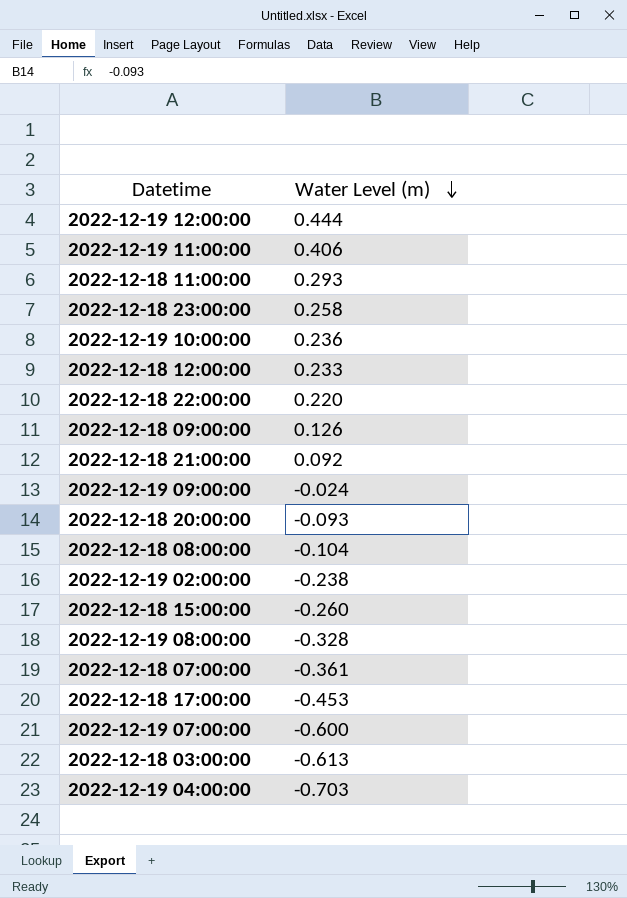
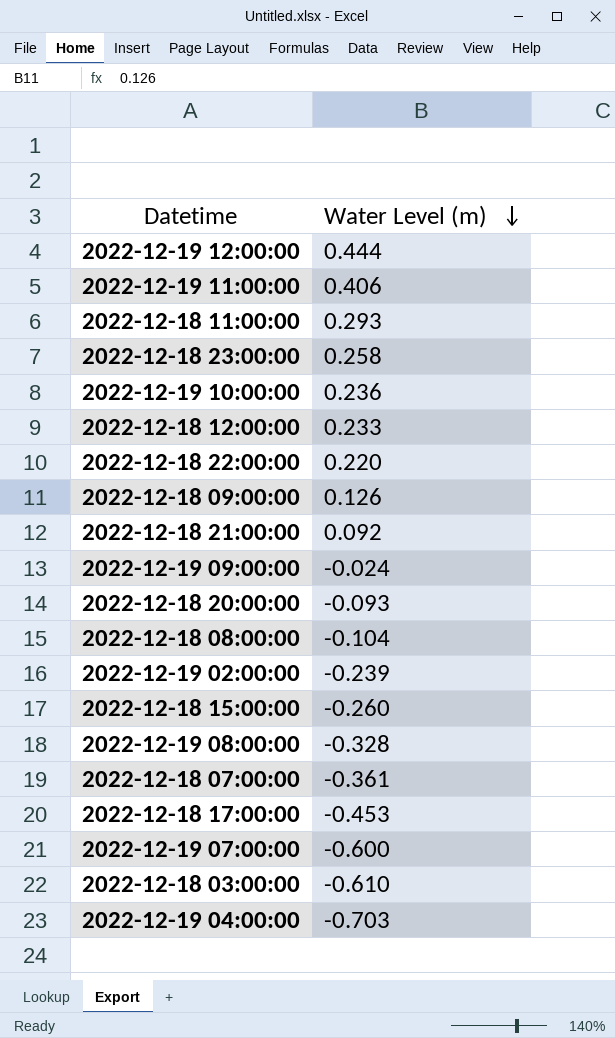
2022-12-19 02:00:00 | Water Level (m): -0.238 -> -0.239
2022-12-18 03:00:00 | Water Level (m): -0.613 -> -0.610

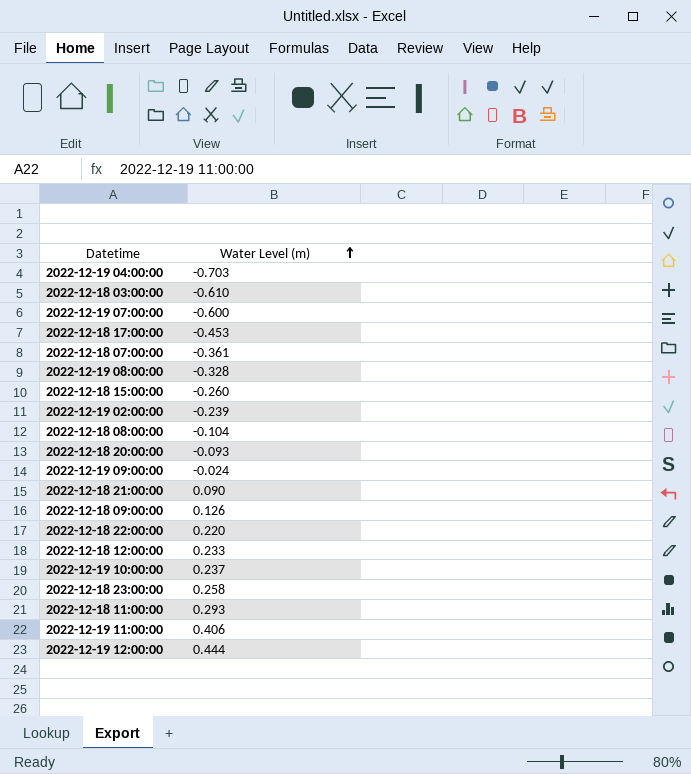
row order: Water Level (m) descending -> Water Level (m) ascending
2022-12-18 21:00:00 | Water Level (m): 0.092 -> 0.090
2022-12-19 10:00:00 | Water Level (m): 0.236 -> 0.237

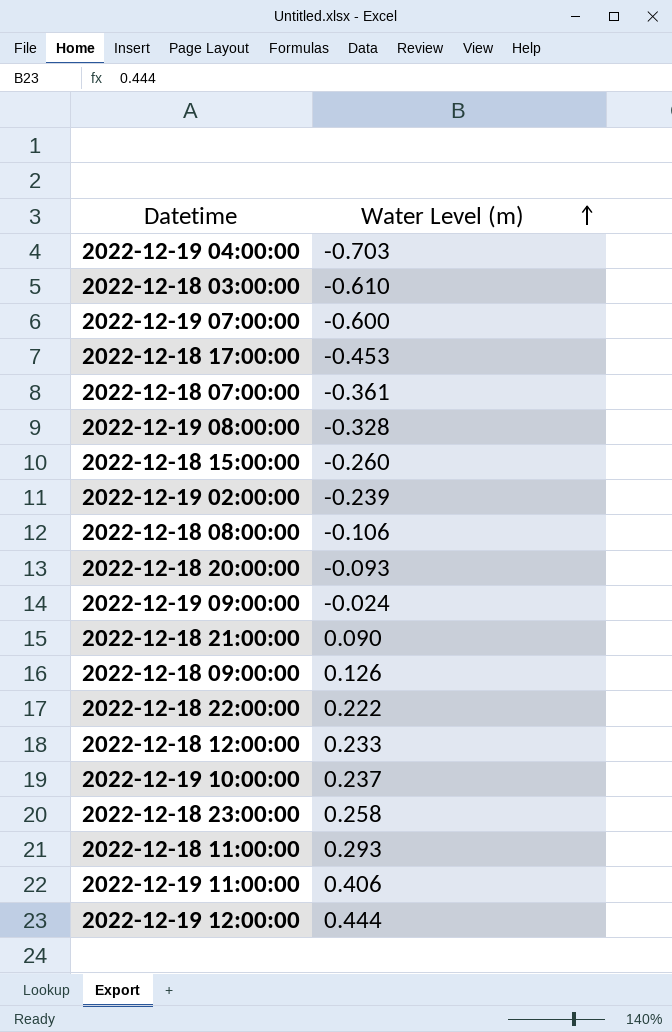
2022-12-18 08:00:00 | Water Level (m): -0.104 -> -0.106
2022-12-18 22:00:00 | Water Level (m): 0.220 -> 0.222

